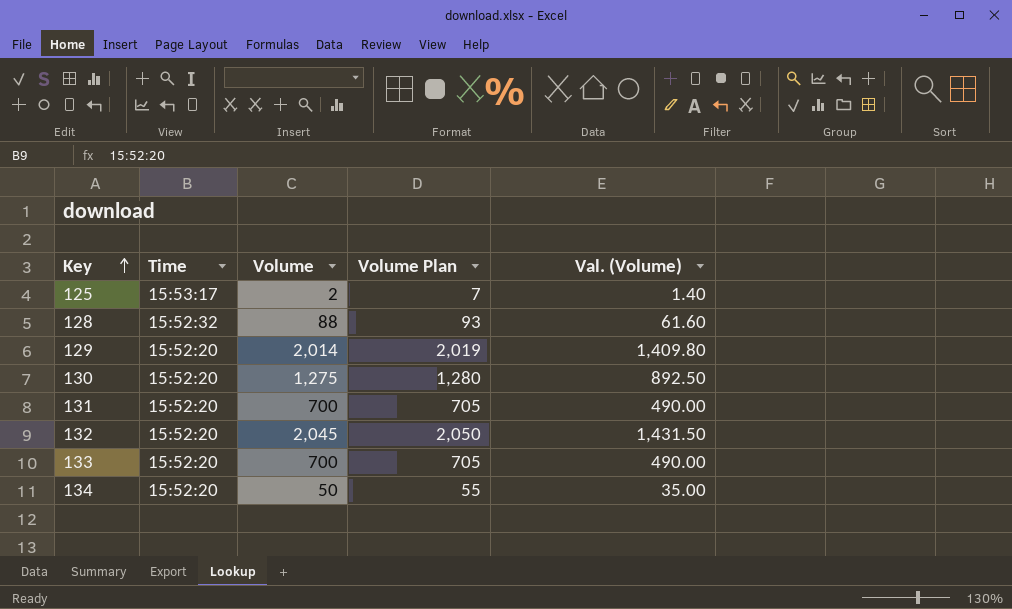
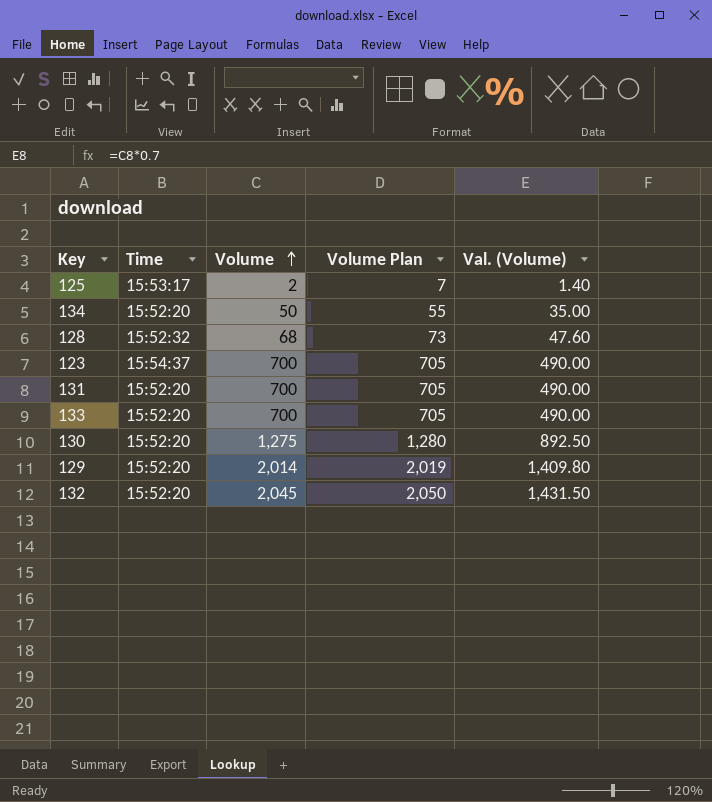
row order: Key ascending -> Volume ascending
128 | Volume: 88 -> 68
128 | Volume Plan: 93 -> 73
128 | Val. (Volume): 61.60 -> 47.60
row 123: none -> 15:54:37 | 700 | 705 | 490.00

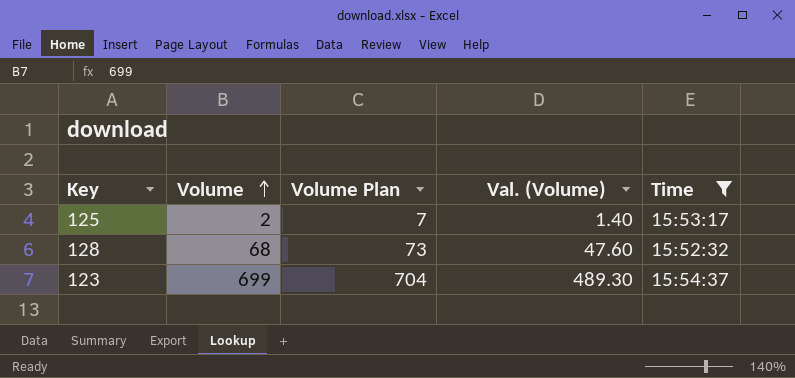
filter: none -> Time != 15:52:20
column Time | position: 2 -> 5
123 | Volume: 700 -> 699
123 | Volume Plan: 705 -> 704
123 | Val. (Volume): 490.00 -> 489.30

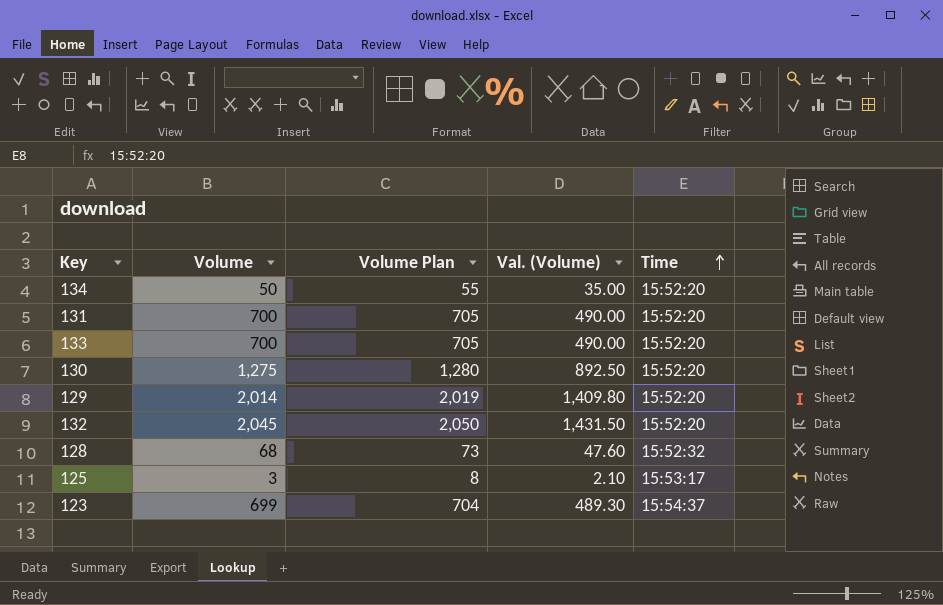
filter: Time != 15:52:20 -> none
row order: Volume ascending -> Time ascending
125 | Volume: 2 -> 3
125 | Volume Plan: 7 -> 8
125 | Val. (Volume): 1.40 -> 2.10

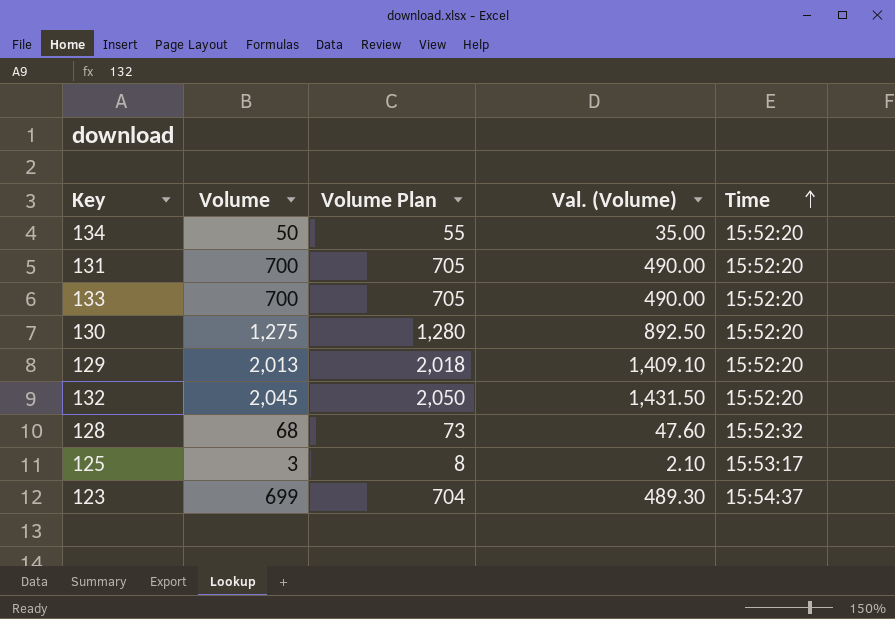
129 | Volume: 2,014 -> 2,013
129 | Volume Plan: 2,019 -> 2,018
129 | Val. (Volume): 1,409.80 -> 1,409.10

